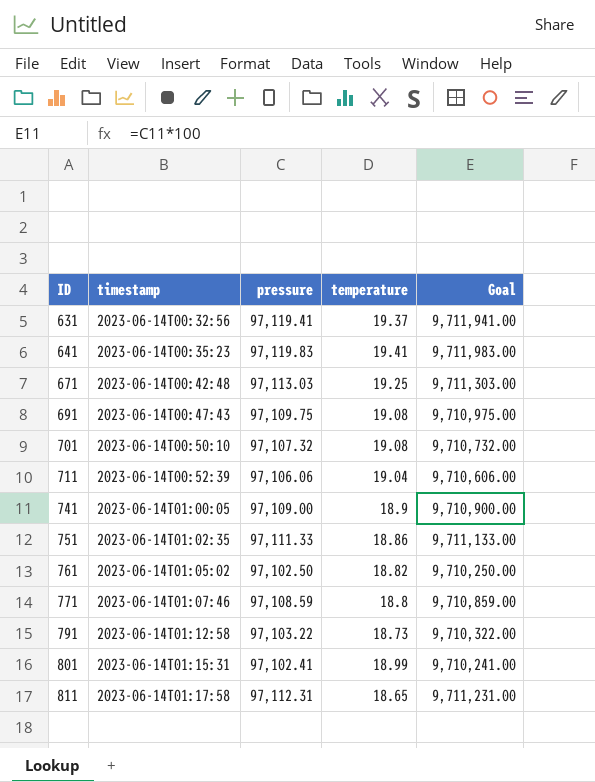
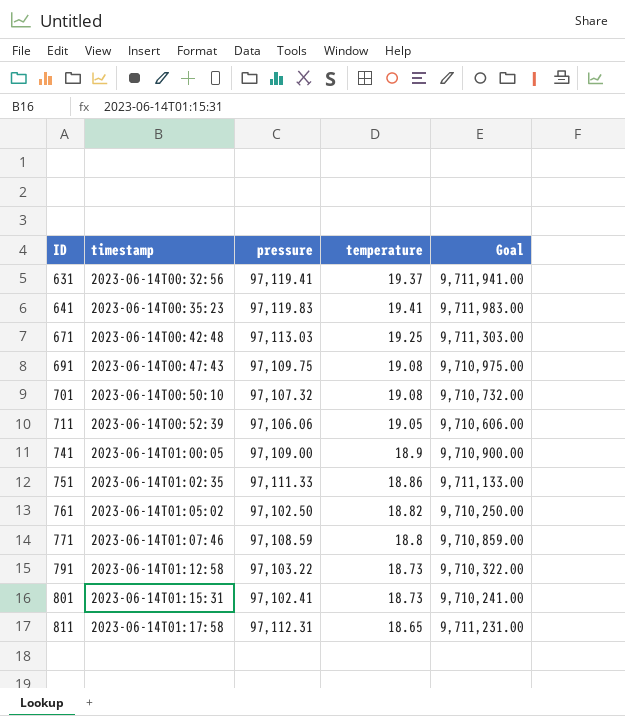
711 | temperature: 19.04 -> 19.05
801 | temperature: 18.99 -> 18.73

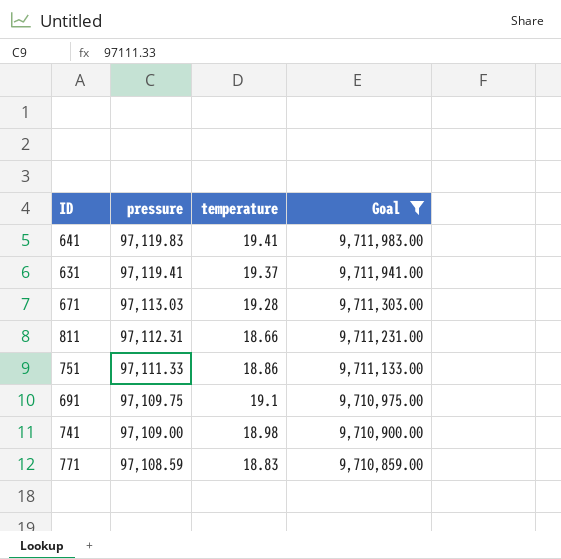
filter: none -> Goal >= 9,710,859.00
row order: ID ascending -> pressure descending
column timestamp | position: 2 -> none
671 | temperature: 19.25 -> 19.28
811 | temperature: 18.65 -> 18.66
691 | temperature: 19.08 -> 19.1
741 | temperature: 18.9 -> 18.98
771 | temperature: 18.8 -> 18.83

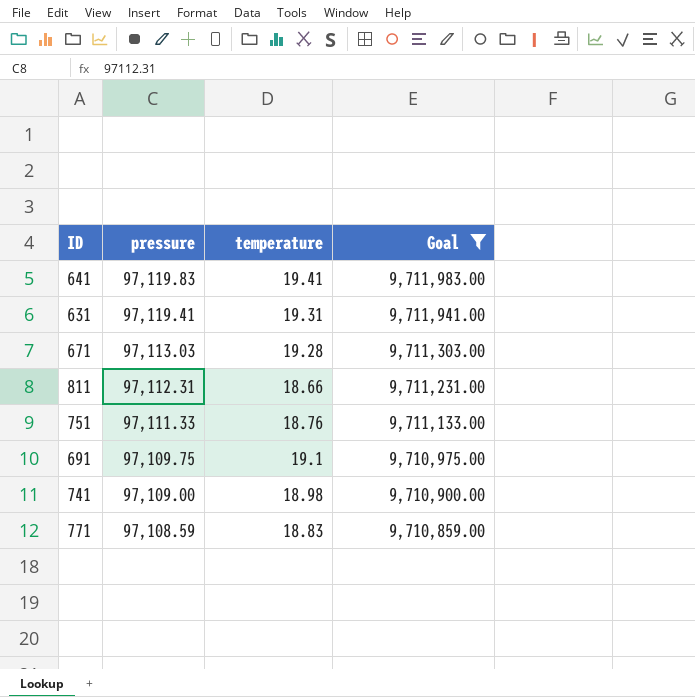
631 | temperature: 19.37 -> 19.31
751 | temperature: 18.86 -> 18.76

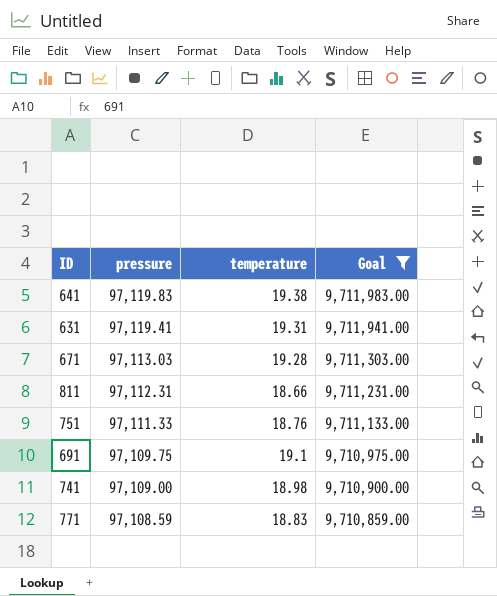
641 | temperature: 19.41 -> 19.38

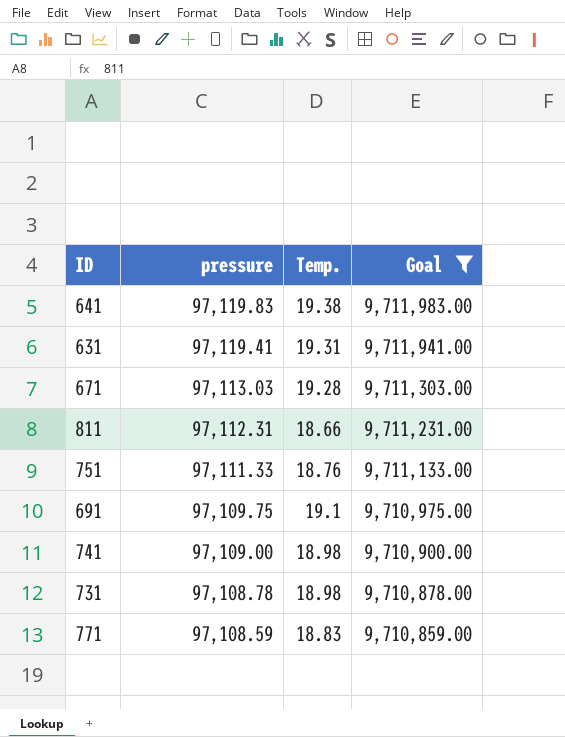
column name: temperature -> Temp.
row 731: none -> 97,108.78 | 18.98 | 9,710,878.00

